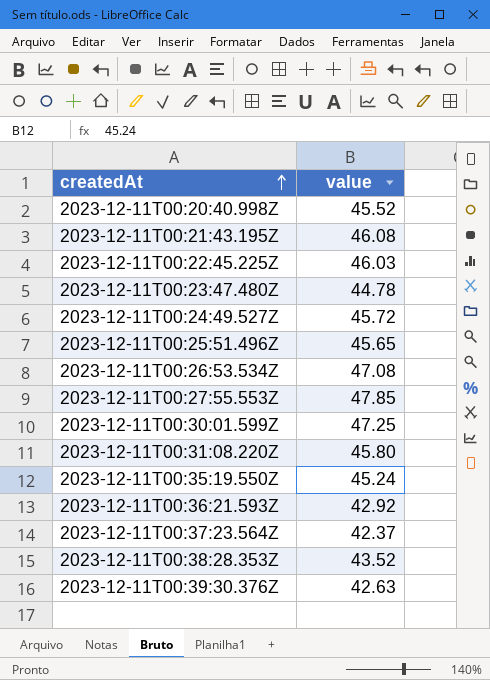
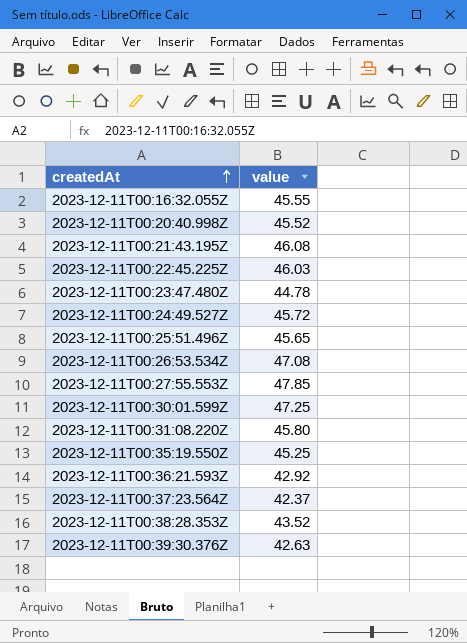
row 2023-12-11T00:16:32.055Z: none -> 45.55
2023-12-11T00:35:19.550Z | value: 45.24 -> 45.25

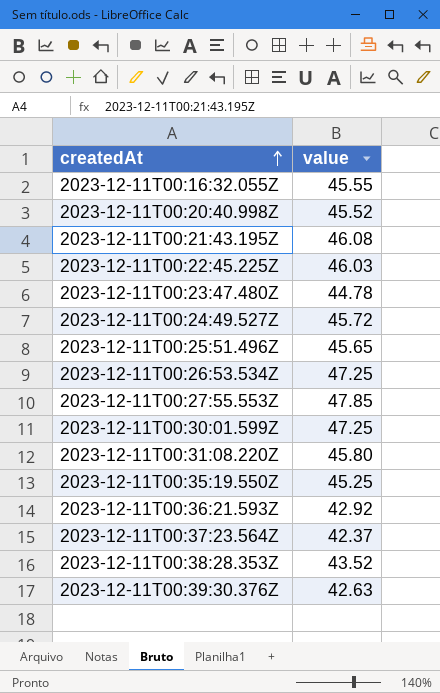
2023-12-11T00:26:53.534Z | value: 47.08 -> 47.25

